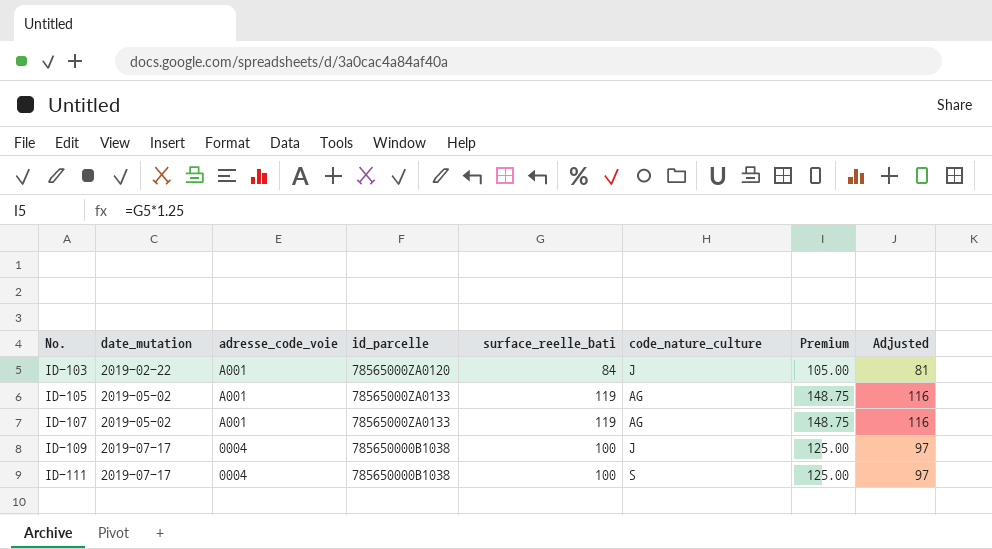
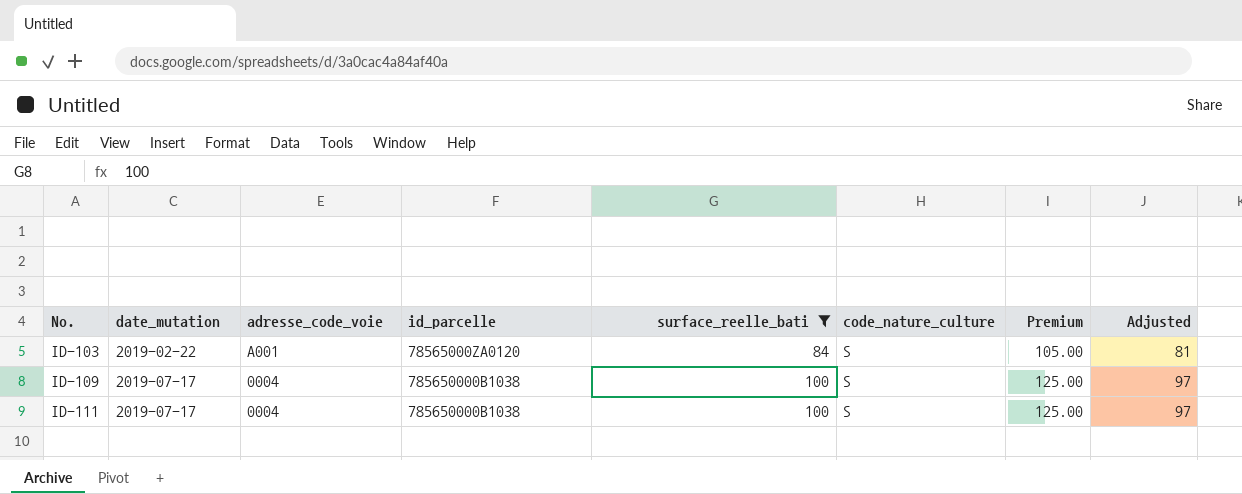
filter: none -> surface_reelle_bati != 119
ID-103 | code_nature_culture: J -> S
ID-109 | code_nature_culture: J -> S

